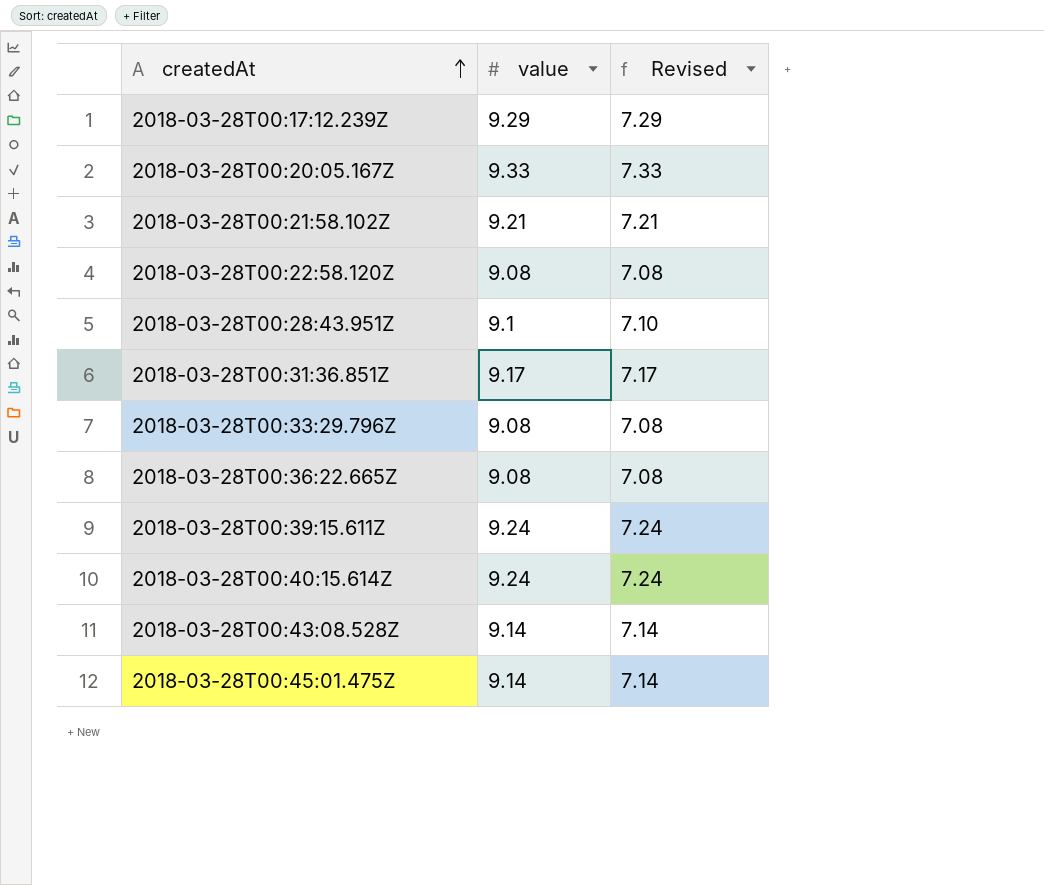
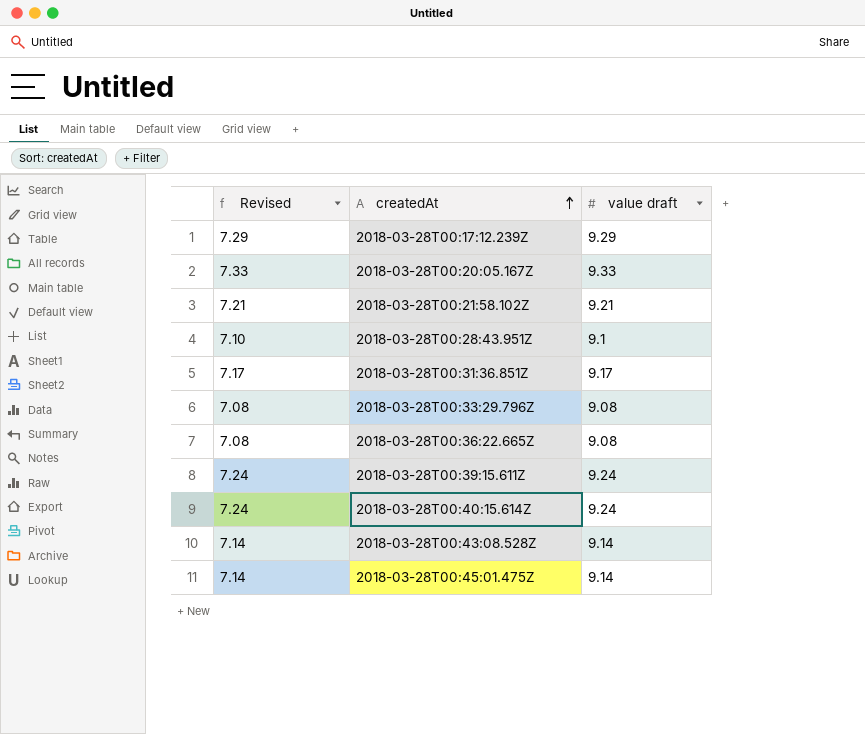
column Revised | position: 3 -> 1
column name: value -> value draft
row 2018-03-28T00:22:58.120Z: 9.08 | 7.08 -> none

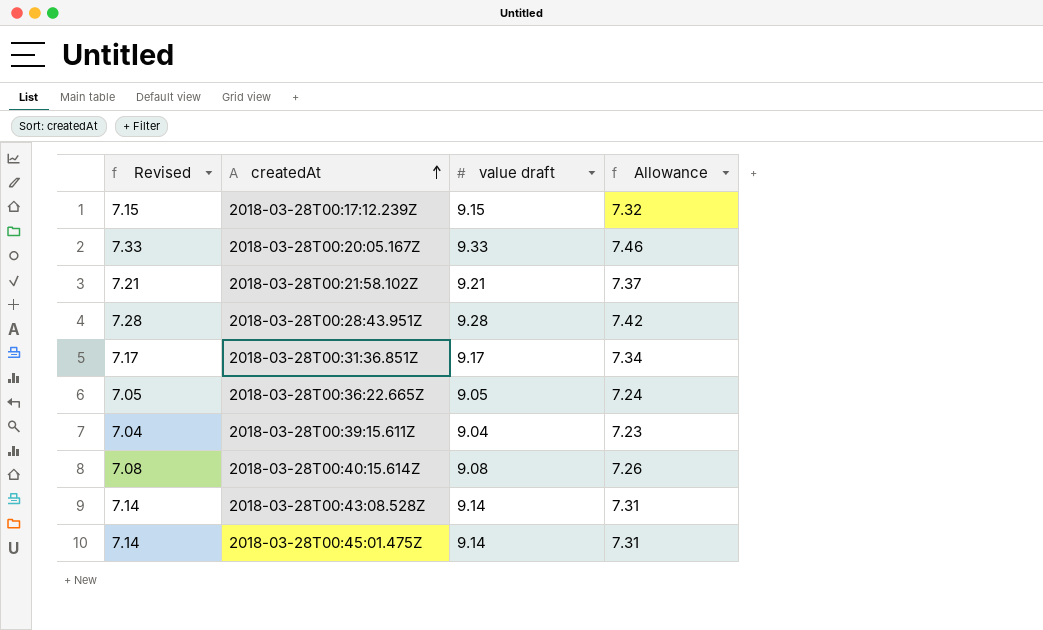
column Allowance | formula: none -> [value draft] * 0.8
row 2018-03-28T00:33:29.796Z: 7.08 | 9.08 -> none
2018-03-28T00:17:12.239Z | Revised: 7.29 -> 7.15
2018-03-28T00:17:12.239Z | value draft: 9.29 -> 9.15
2018-03-28T00:28:43.951Z | Revised: 7.10 -> 7.28
2018-03-28T00:28:43.951Z | value draft: 9.1 -> 9.28
2018-03-28T00:36:22.665Z | Revised: 7.08 -> 7.05
2018-03-28T00:36:22.665Z | value draft: 9.08 -> 9.05
2018-03-28T00:39:15.611Z | Revised: 7.24 -> 7.04
2018-03-28T00:39:15.611Z | value draft: 9.24 -> 9.04
2018-03-28T00:40:15.614Z | Revised: 7.24 -> 7.08
2018-03-28T00:40:15.614Z | value draft: 9.24 -> 9.08

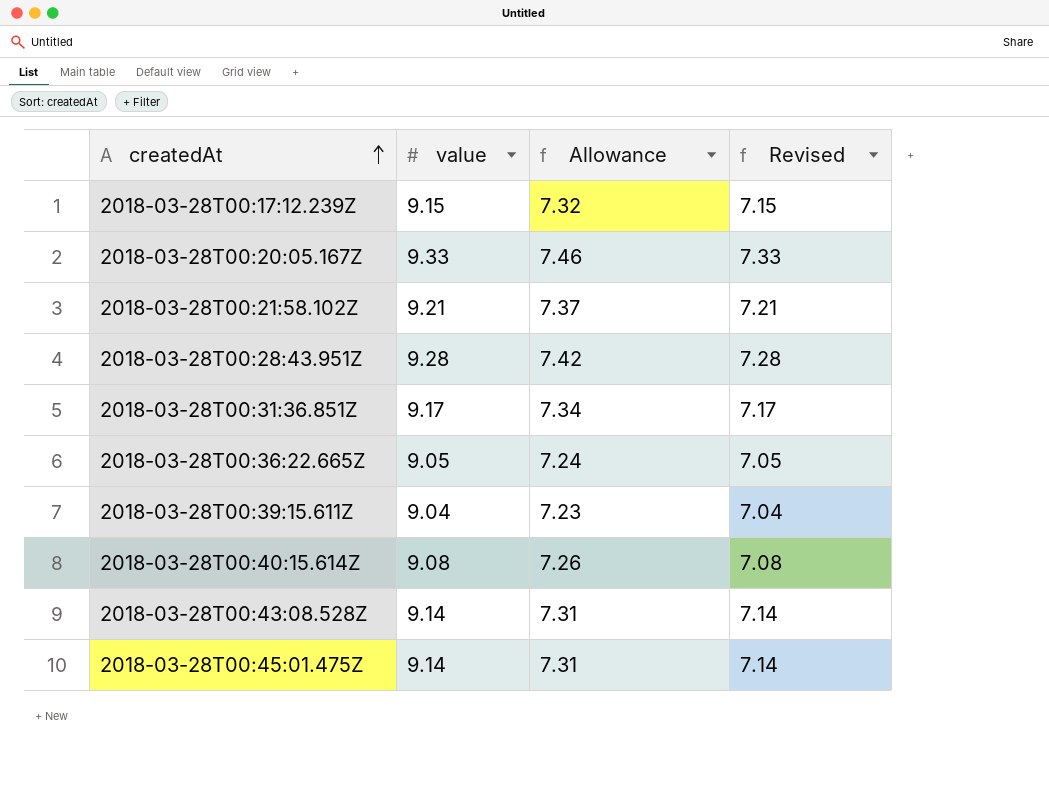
column name: value draft -> value
column Revised | position: 1 -> 4

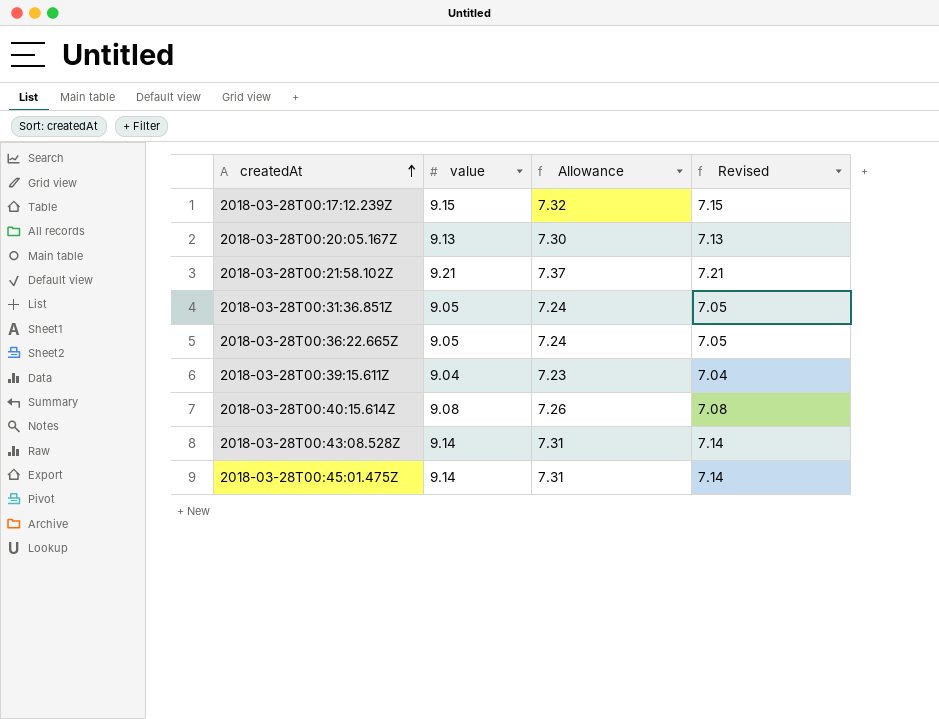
row 2018-03-28T00:28:43.951Z: 9.28 | 7.42 | 7.28 -> none
2018-03-28T00:20:05.167Z | value: 9.33 -> 9.13
2018-03-28T00:20:05.167Z | Allowance: 7.46 -> 7.30
2018-03-28T00:20:05.167Z | Revised: 7.33 -> 7.13
2018-03-28T00:31:36.851Z | value: 9.17 -> 9.05
2018-03-28T00:31:36.851Z | Allowance: 7.34 -> 7.24
2018-03-28T00:31:36.851Z | Revised: 7.17 -> 7.05

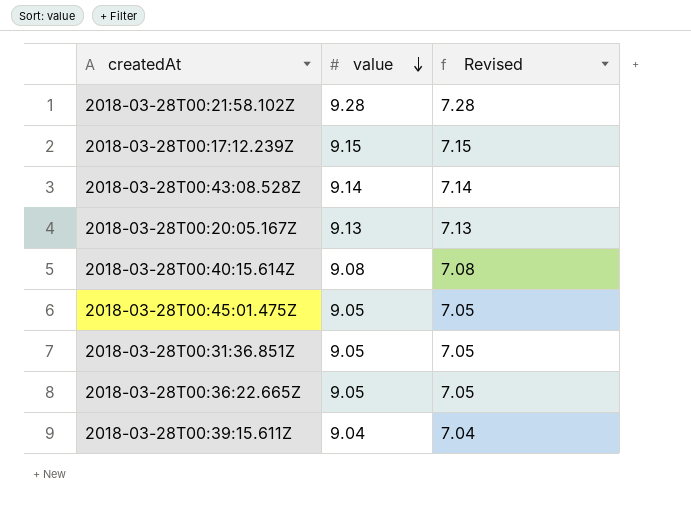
row order: createdAt ascending -> value descending
column Allowance | formula: [value] * 0.8 -> none
2018-03-28T00:21:58.102Z | value: 9.21 -> 9.28
2018-03-28T00:21:58.102Z | Revised: 7.21 -> 7.28
2018-03-28T00:45:01.475Z | value: 9.14 -> 9.05
2018-03-28T00:45:01.475Z | Revised: 7.14 -> 7.05

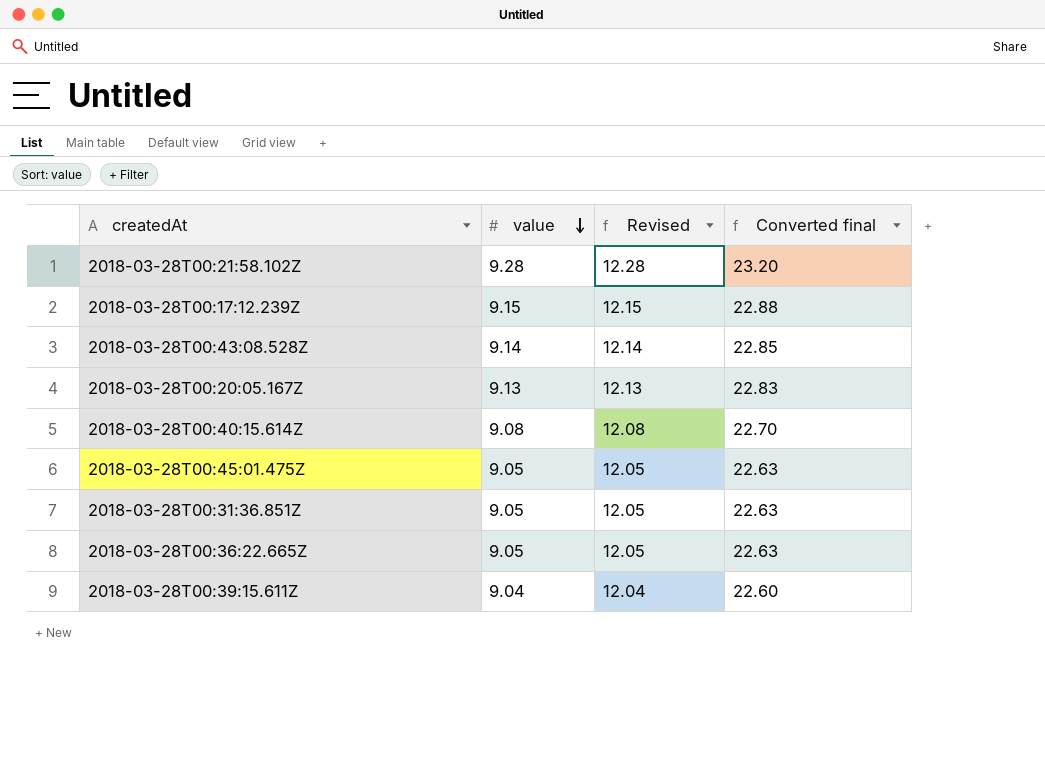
column Revised | formula: [value] - 2 -> [value] + 3
column Converted final | formula: none -> [value] * 2.5

